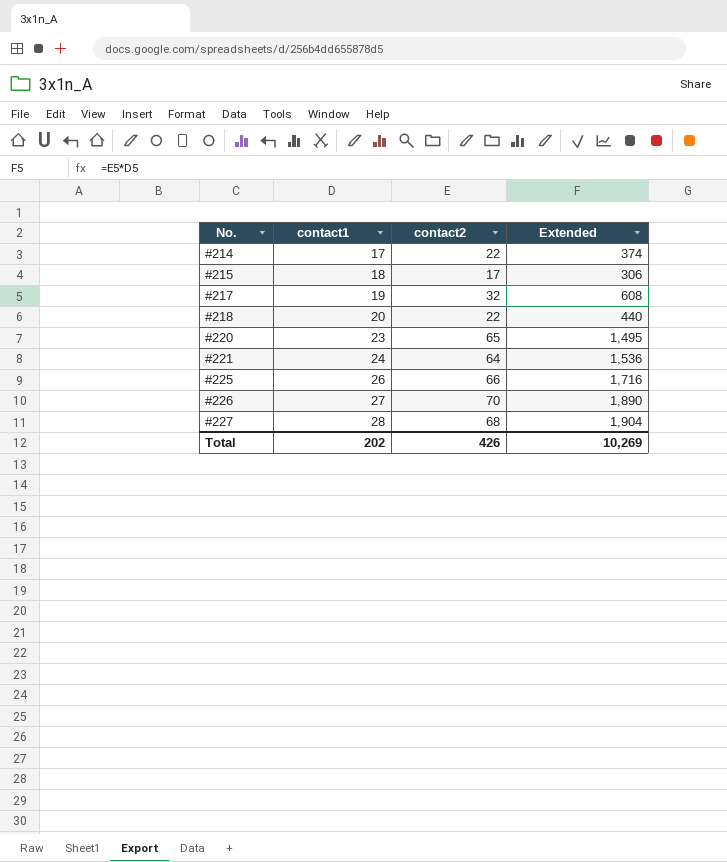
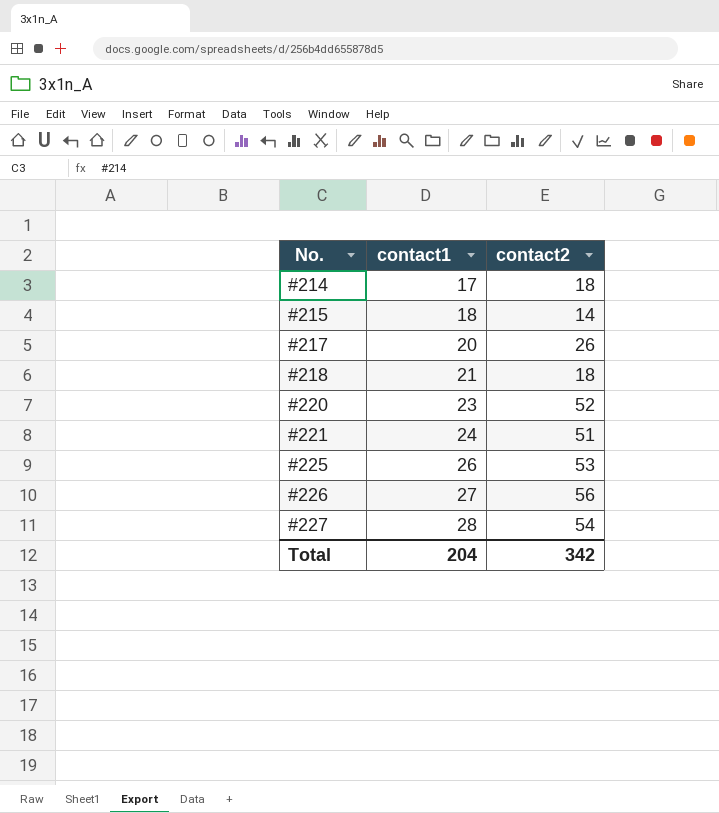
column Extended | formula: [contact1] * [contact2] -> none
#214 | contact2: 22 -> 18
#215 | contact2: 17 -> 14
#217 | contact1: 19 -> 20
#217 | contact2: 32 -> 26
#218 | contact1: 20 -> 21
#218 | contact2: 22 -> 18
#220 | contact2: 65 -> 52
#221 | contact2: 64 -> 51
#225 | contact2: 66 -> 53
#226 | contact2: 70 -> 56
#227 | contact2: 68 -> 54
Total | contact1: 202 -> 204
Total | contact2: 426 -> 342

